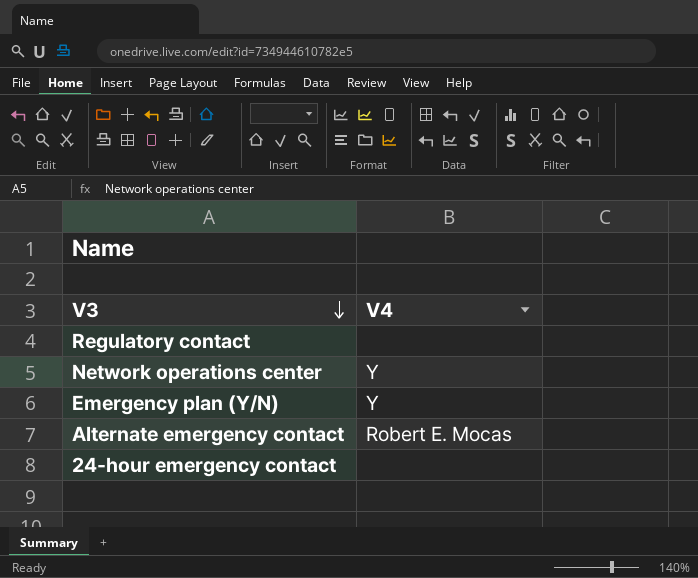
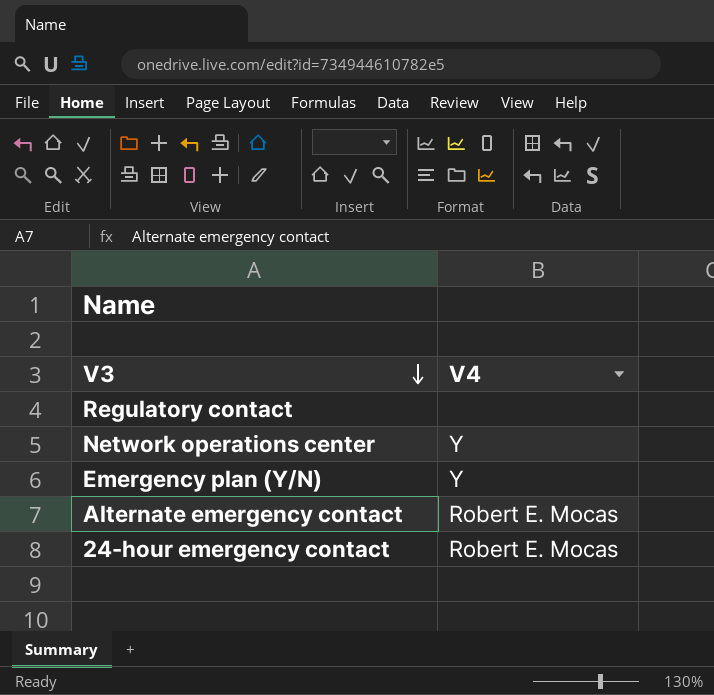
24-hour emergency contact | V4: none -> Robert E. Mocas

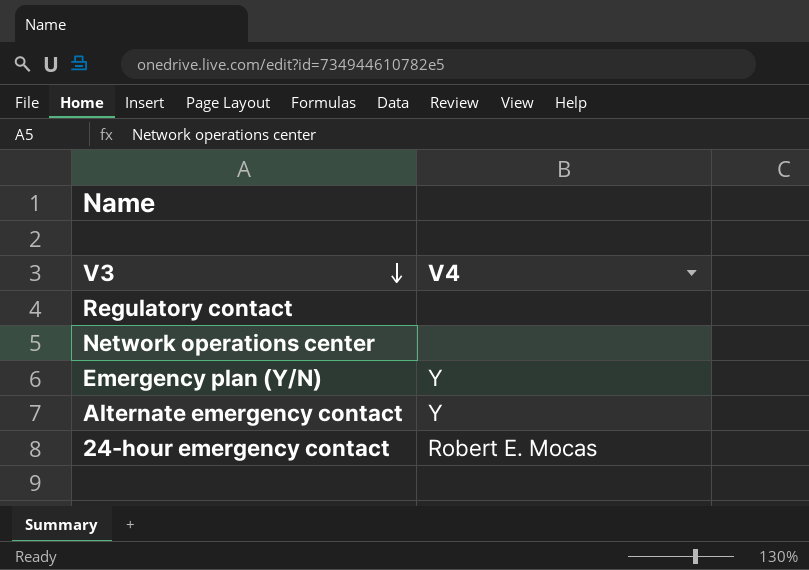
Network operations center | V4: Y -> none
Alternate emergency contact | V4: Robert E. Mocas -> Y

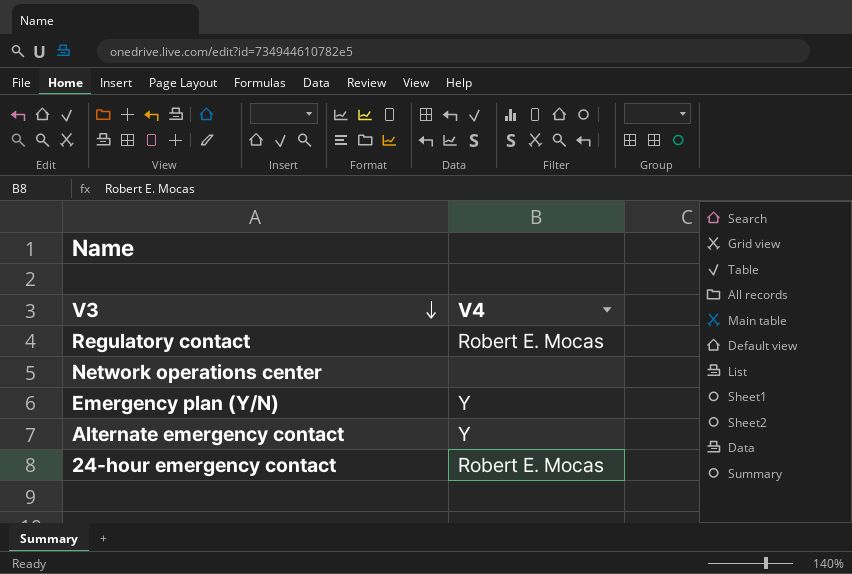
Regulatory contact | V4: none -> Robert E. Mocas

